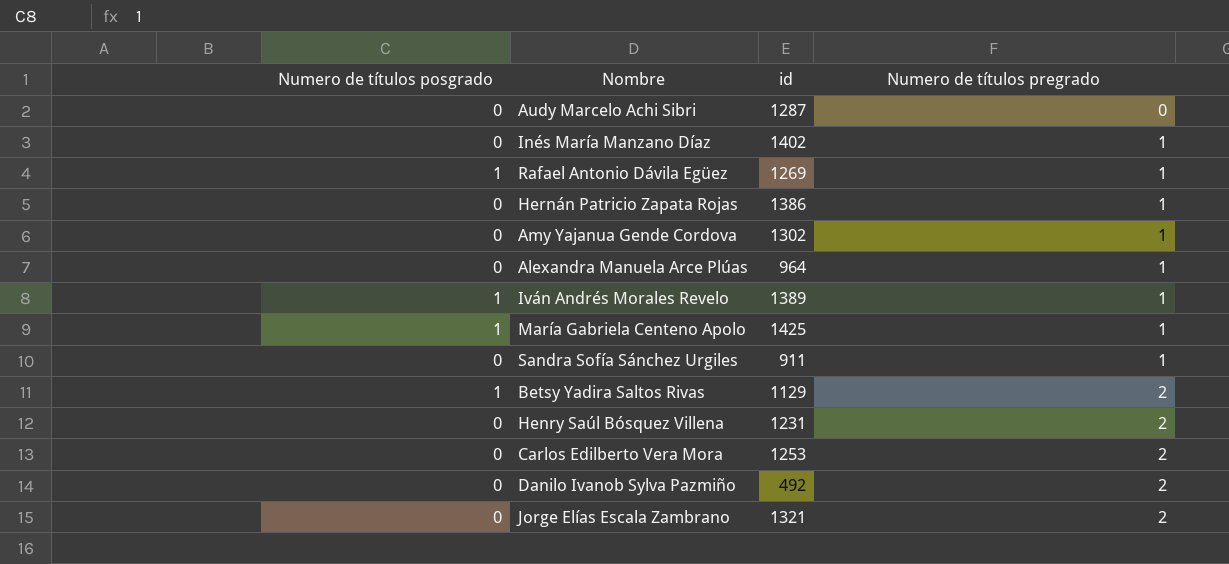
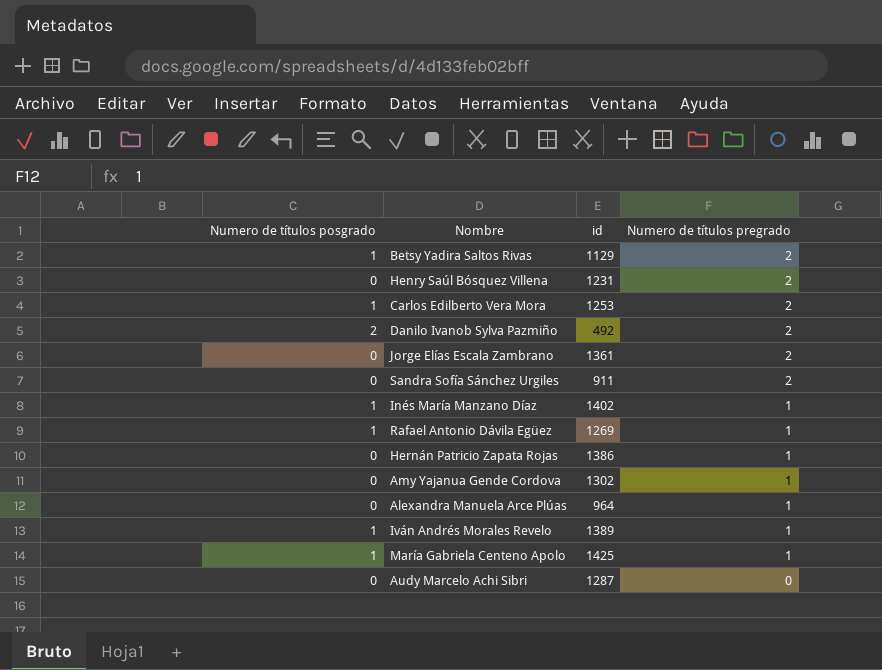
row order: Numero de títulos pregrado ascending -> Numero de títulos pregrado descending
Carlos Edilberto Vera Mora | Numero de títulos posgrado: 0 -> 1
Danilo Ivanob Sylva Pazmiño | Numero de títulos posgrado: 0 -> 2
Jorge Elías Escala Zambrano | id: 1321 -> 1361
Sandra Sofía Sánchez Urgiles | Numero de títulos pregrado: 1 -> 2
Inés María Manzano Díaz | Numero de títulos posgrado: 0 -> 1

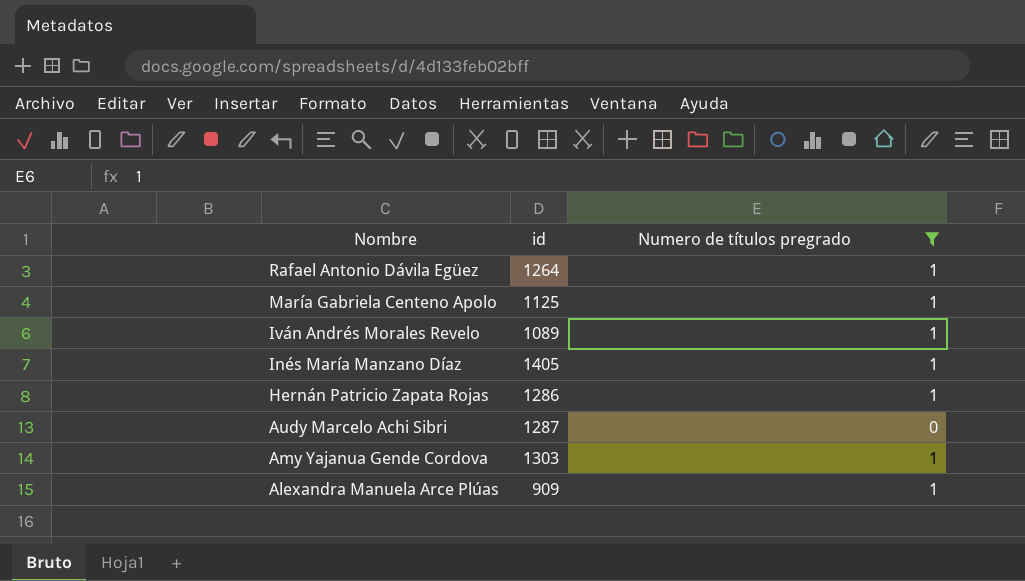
filter: none -> Numero de títulos pregrado != 2
row order: Numero de títulos pregrado descending -> Nombre descending
column Numero de títulos posgrado | position: 1 -> none
Rafael Antonio Dávila Egüez | id: 1269 -> 1264
María Gabriela Centeno Apolo | id: 1425 -> 1125
Iván Andrés Morales Revelo | id: 1389 -> 1089
Inés María Manzano Díaz | id: 1402 -> 1405
Hernán Patricio Zapata Rojas | id: 1386 -> 1286
Amy Yajanua Gende Cordova | id: 1302 -> 1303
Alexandra Manuela Arce Plúas | id: 964 -> 909

